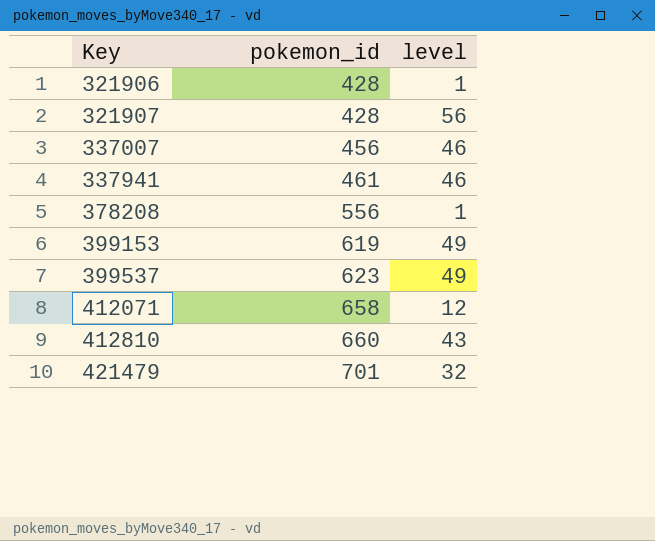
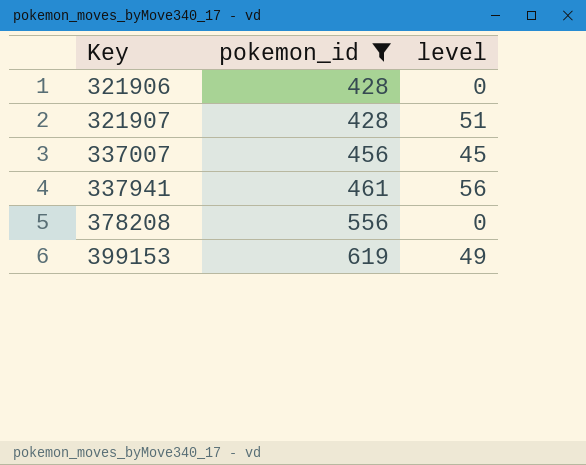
filter: none -> pokemon_id <= 619
321906 | level: 1 -> 0
321907 | level: 56 -> 51
337007 | level: 46 -> 45
337941 | level: 46 -> 56
378208 | level: 1 -> 0

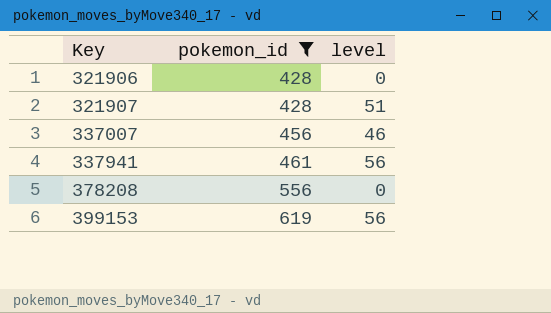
337007 | level: 45 -> 46
399153 | level: 49 -> 56

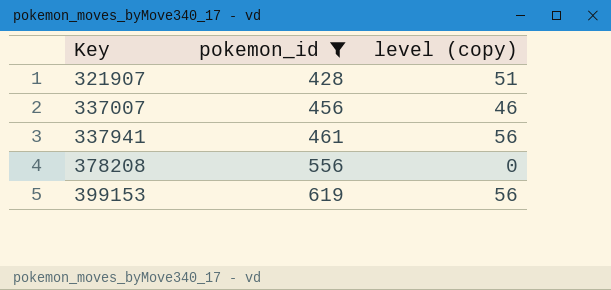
column name: level -> level (copy)
row 321906: 428 | 0 -> none

